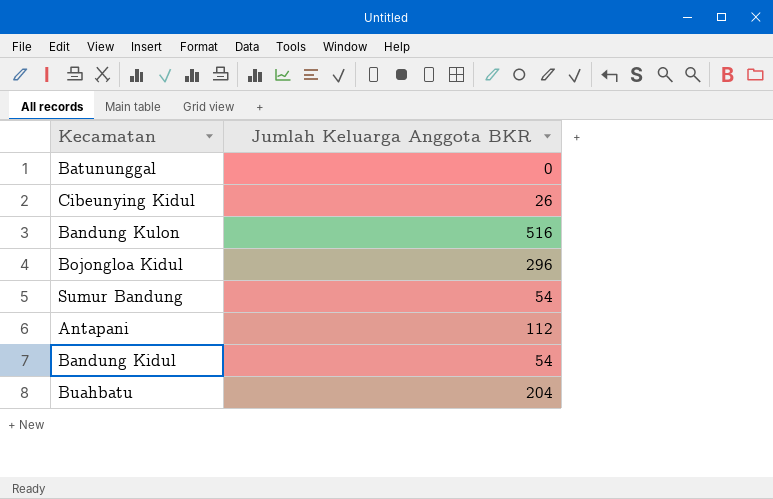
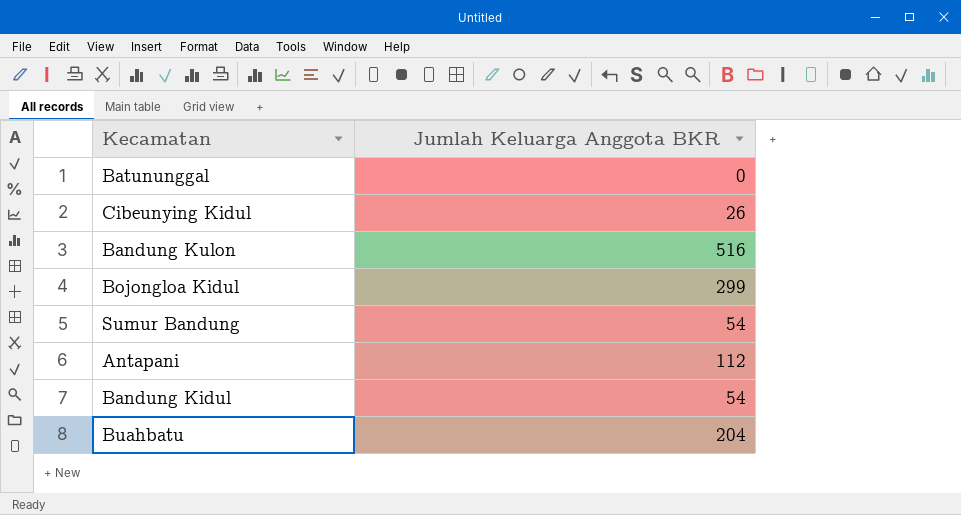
Bojongloa Kidul | Jumlah Keluarga Anggota BKR: 296 -> 299

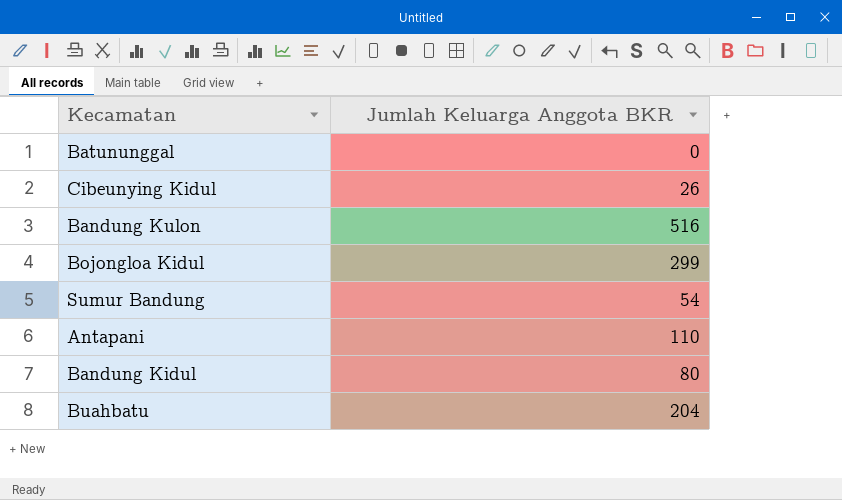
Antapani | Jumlah Keluarga Anggota BKR: 112 -> 110
Bandung Kidul | Jumlah Keluarga Anggota BKR: 54 -> 80

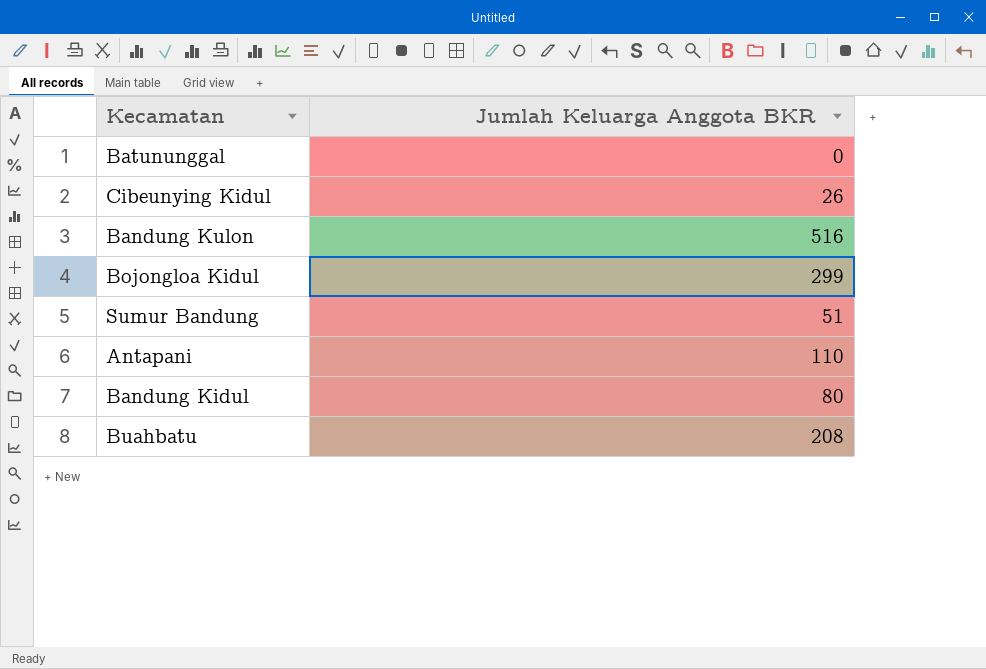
Sumur Bandung | Jumlah Keluarga Anggota BKR: 54 -> 51
Buahbatu | Jumlah Keluarga Anggota BKR: 204 -> 208

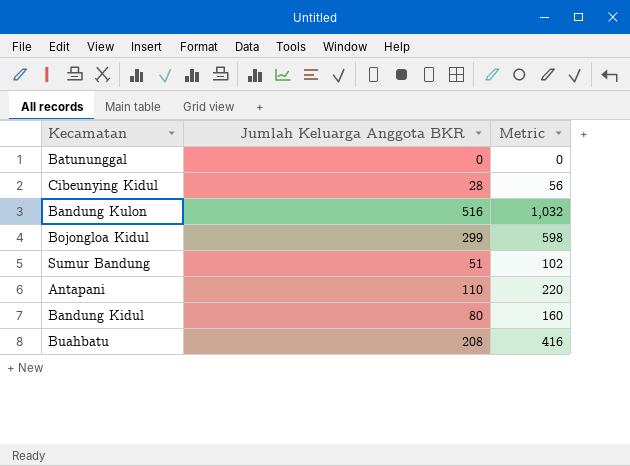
column Metric | formula: none -> [Jumlah Keluarga Anggota BKR] * 2
Cibeunying Kidul | Jumlah Keluarga Anggota BKR: 26 -> 28

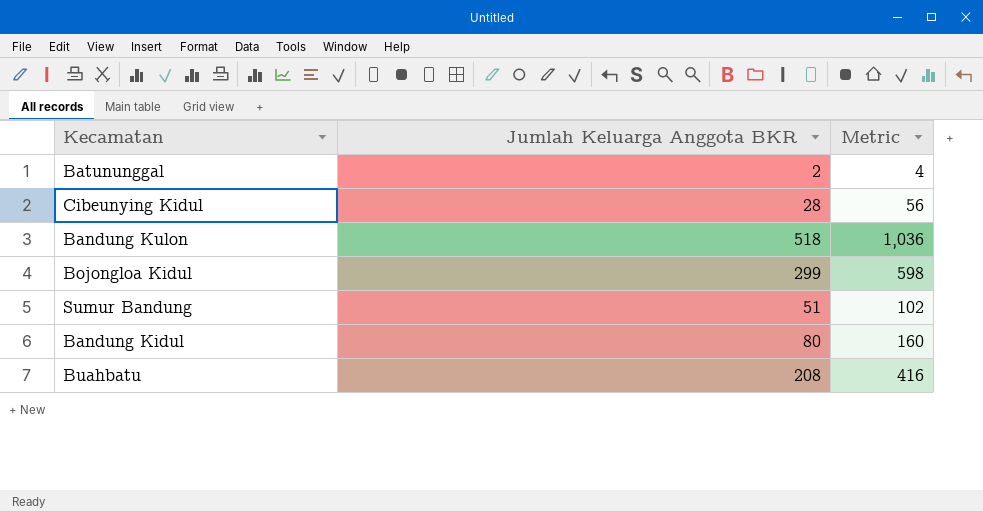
row Antapani: 110 | 220 -> none
Batununggal | Jumlah Keluarga Anggota BKR: 0 -> 2
Batununggal | Metric: 0 -> 4
Bandung Kulon | Jumlah Keluarga Anggota BKR: 516 -> 518
Bandung Kulon | Metric: 1,032 -> 1,036

